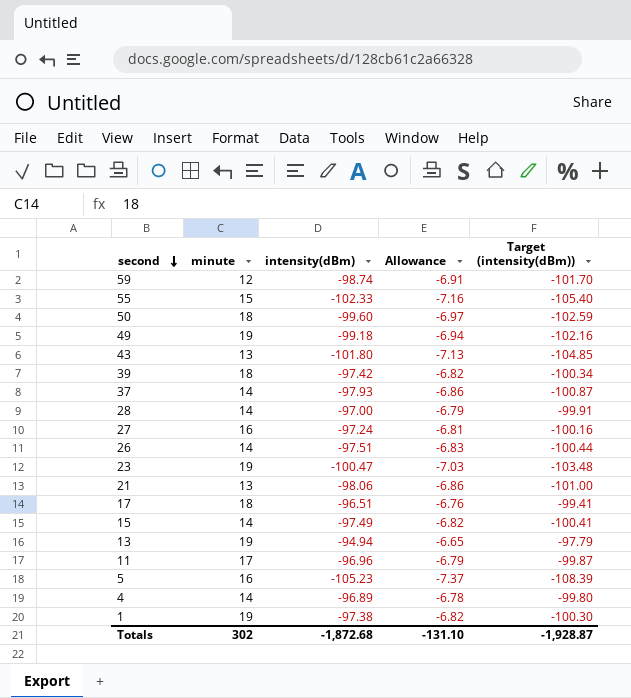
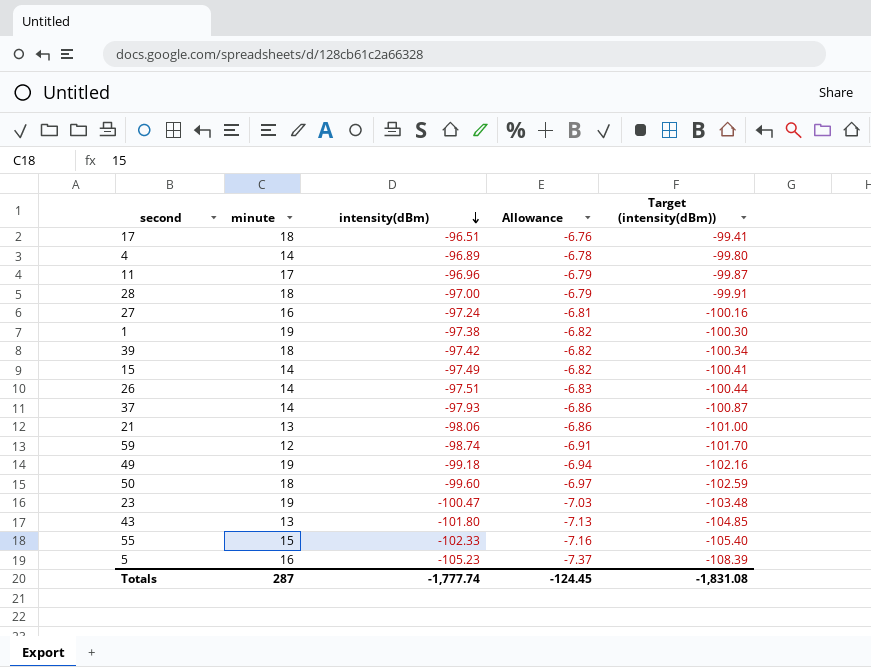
row order: second descending -> intensity(dBm) descending
row 13: 19 | -94.94 | -6.65 | -97.79 -> none
28 | minute: 14 -> 18
Totals | minute: 302 -> 287
Totals | intensity(dBm): -1,872.68 -> -1,777.74
Totals | Allowance: -131.10 -> -124.45
Totals | Target (intensity(dBm)): -1,928.87 -> -1,831.08

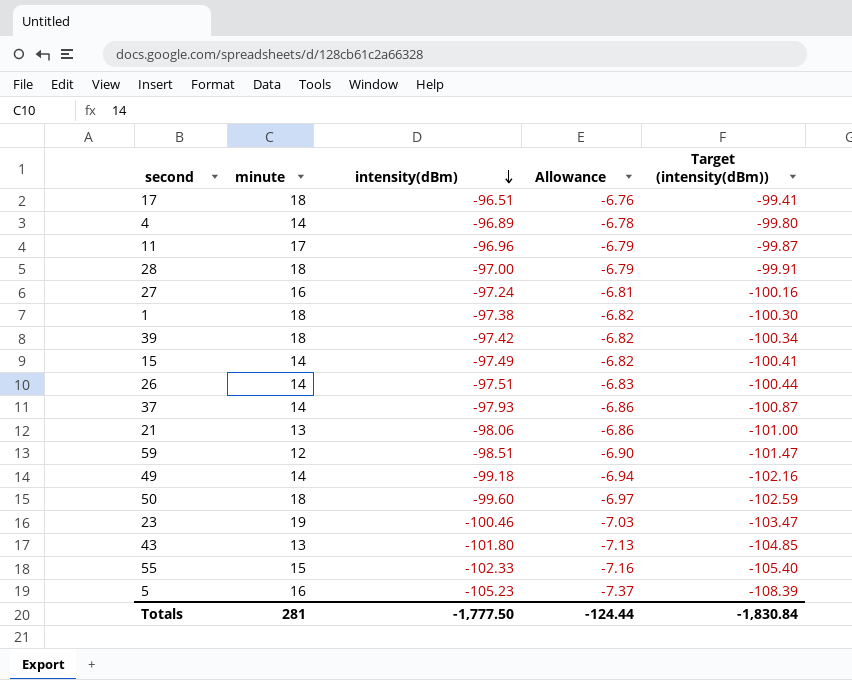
1 | minute: 19 -> 18
59 | intensity(dBm): -98.74 -> -98.51
59 | Allowance: -6.91 -> -6.90
59 | Target (intensity(dBm)): -101.70 -> -101.47
49 | minute: 19 -> 14
23 | intensity(dBm): -100.47 -> -100.46
23 | Target (intensity(dBm)): -103.48 -> -103.47
Totals | minute: 287 -> 281
Totals | intensity(dBm): -1,777.74 -> -1,777.50
Totals | Allowance: -124.45 -> -124.44
Totals | Target (intensity(dBm)): -1,831.08 -> -1,830.84

